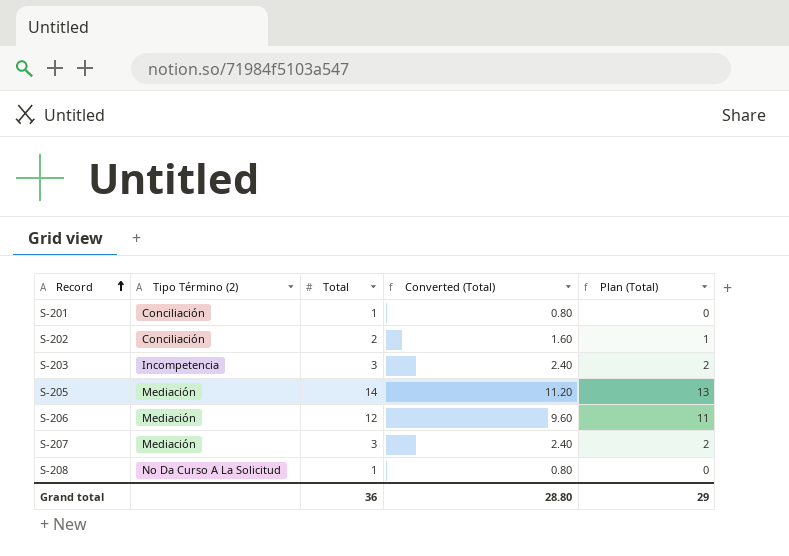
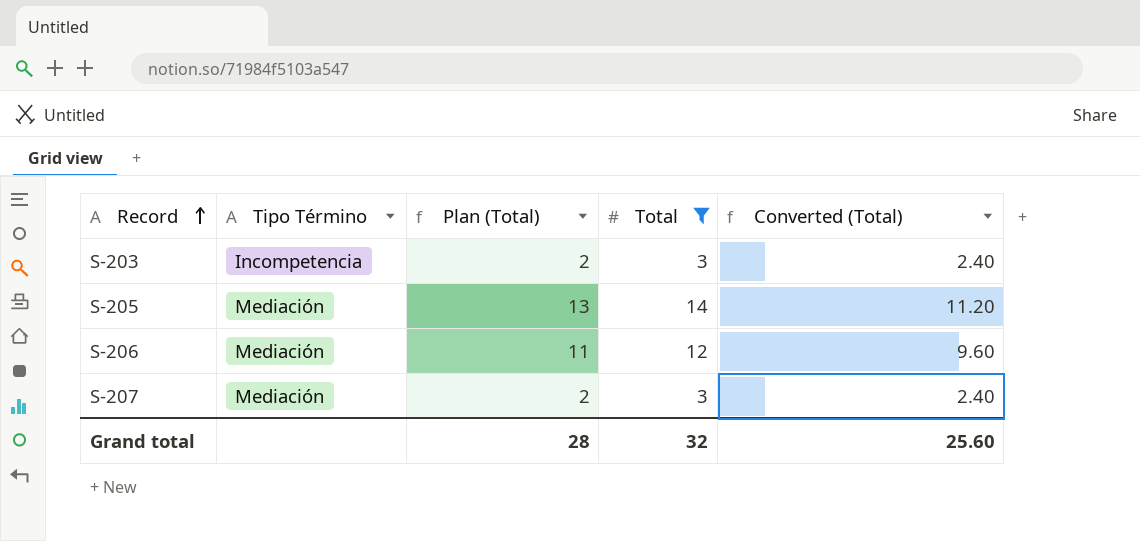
filter: none -> Total >= 3
column name: Tipo Término (2) -> Tipo Término
column Plan (Total) | position: 5 -> 3
Grand total | Plan (Total): 29 -> 28
Grand total | Total: 36 -> 32
Grand total | Converted (Total): 28.80 -> 25.60

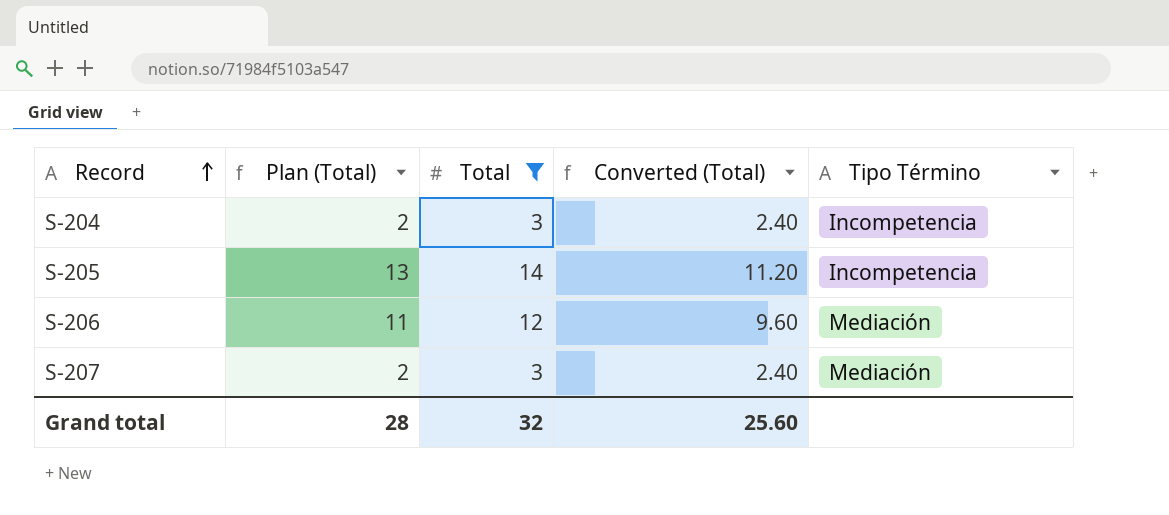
column Tipo Término | position: 2 -> 5
row S-203: Incompetencia | 2 | 3 | 2.40 -> none
row S-204: none -> 2 | 3 | 2.40 | Incompetencia
S-205 | Tipo Término: Mediación -> Incompetencia

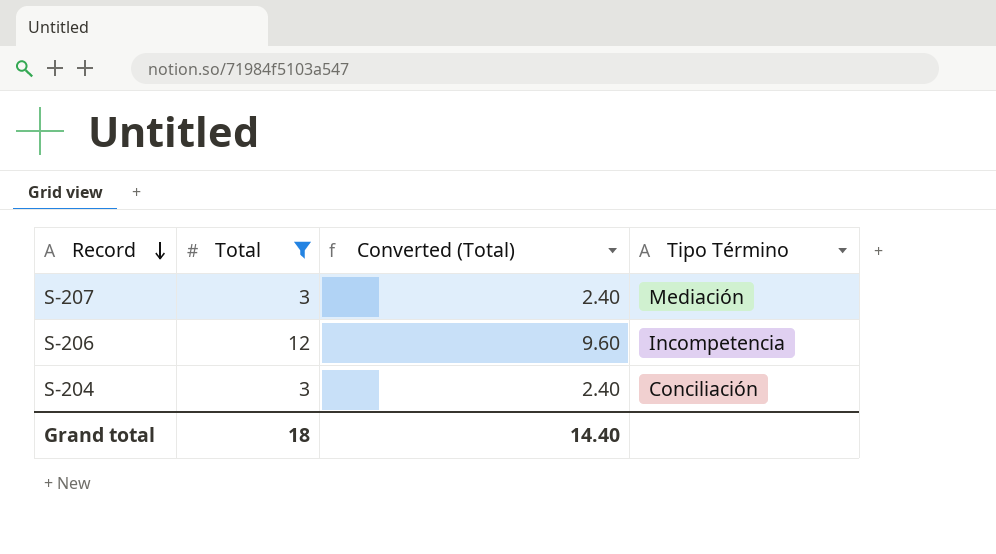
row order: Record ascending -> Record descending
column Plan (Total) | formula: [Total] - 1 -> none
row S-205: 13 | 14 | 11.20 | Incompetencia -> none
S-206 | Tipo Término: Mediación -> Incompetencia
S-204 | Tipo Término: Incompetencia -> Conciliación
Grand total | Total: 32 -> 18
Grand total | Converted (Total): 25.60 -> 14.40

